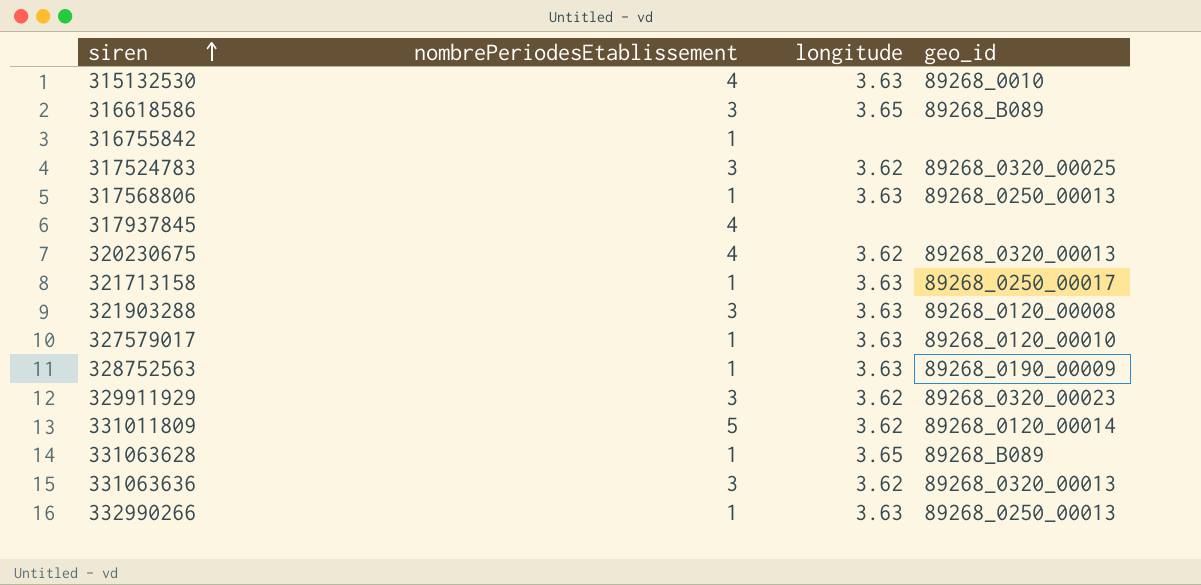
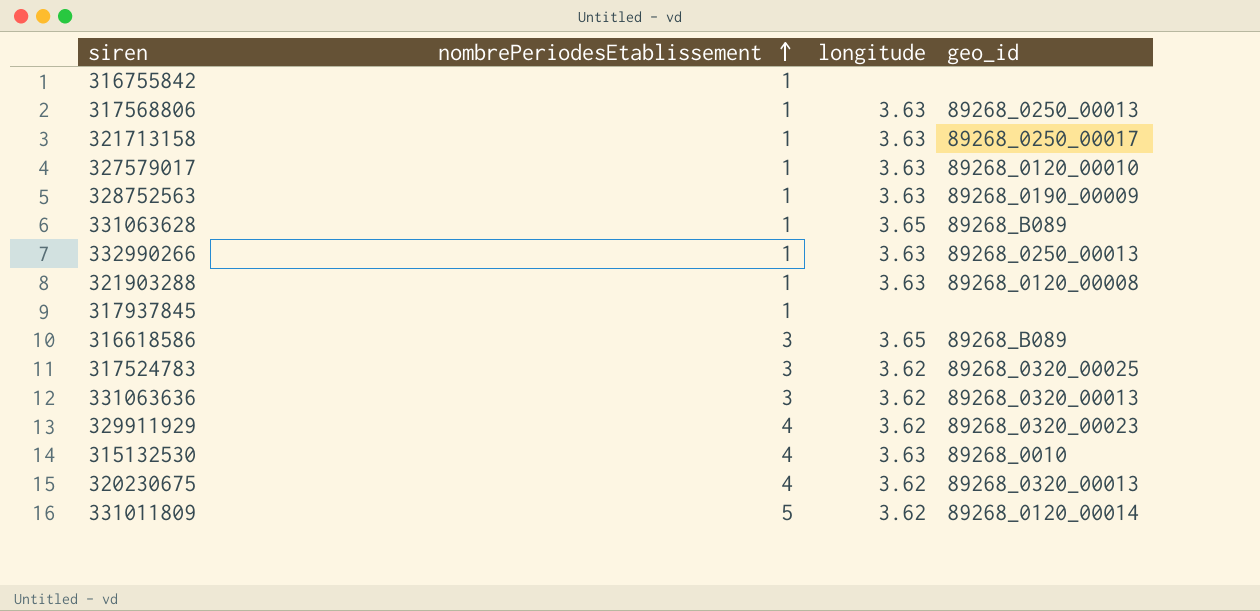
row order: siren ascending -> nombrePeriodesEtablissement ascending
321903288 | nombrePeriodesEtablissement: 3 -> 1
317937845 | nombrePeriodesEtablissement: 4 -> 1
329911929 | nombrePeriodesEtablissement: 3 -> 4

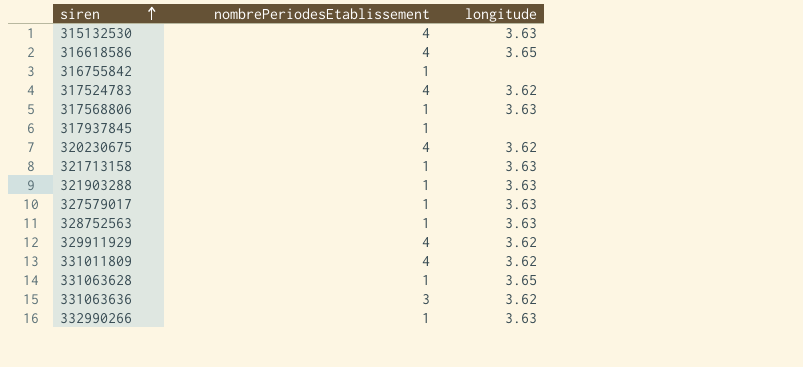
row order: nombrePeriodesEtablissement ascending -> siren ascending
column geo_id | position: 4 -> none
316618586 | nombrePeriodesEtablissement: 3 -> 4
317524783 | nombrePeriodesEtablissement: 3 -> 4
331011809 | nombrePeriodesEtablissement: 5 -> 4

